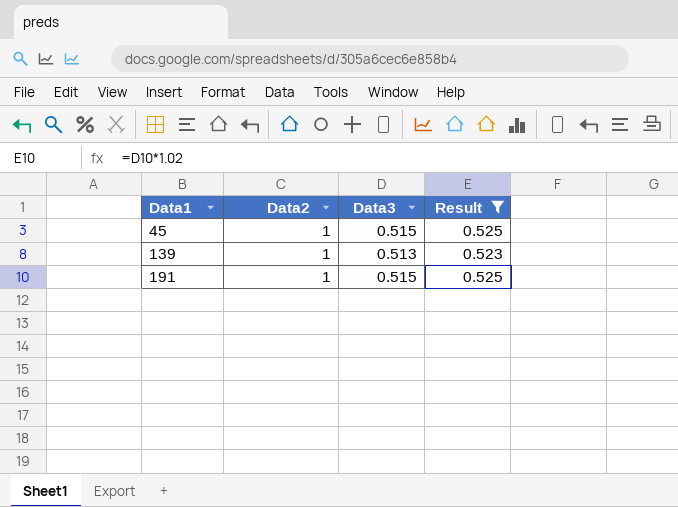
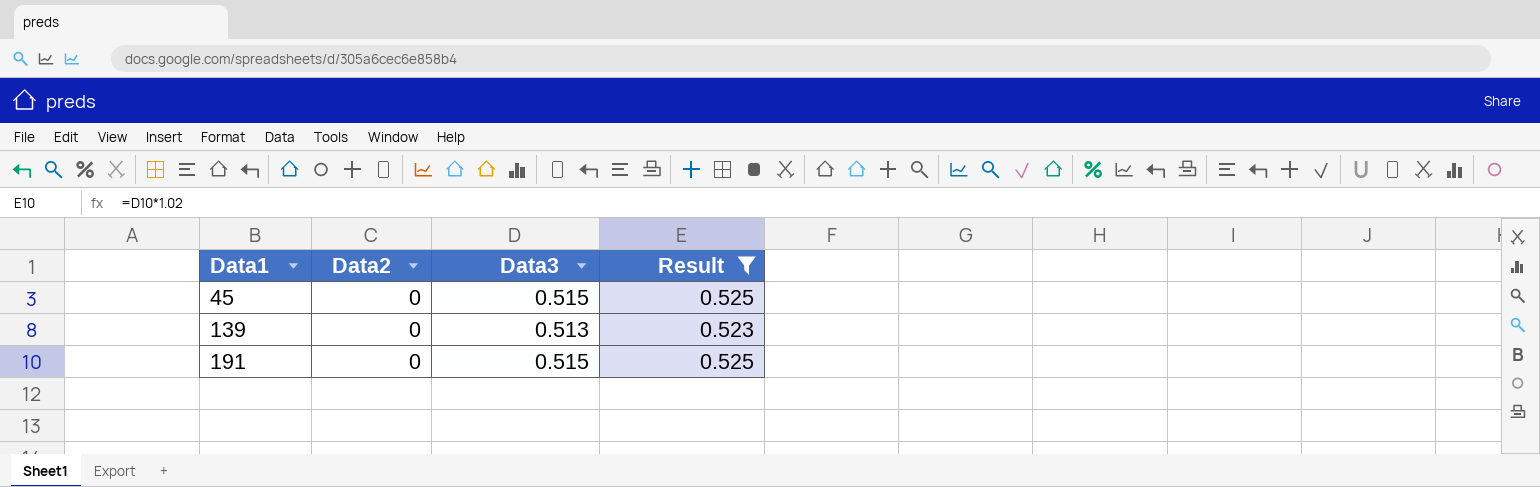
45 | Data2: 1 -> 0
139 | Data2: 1 -> 0
191 | Data2: 1 -> 0

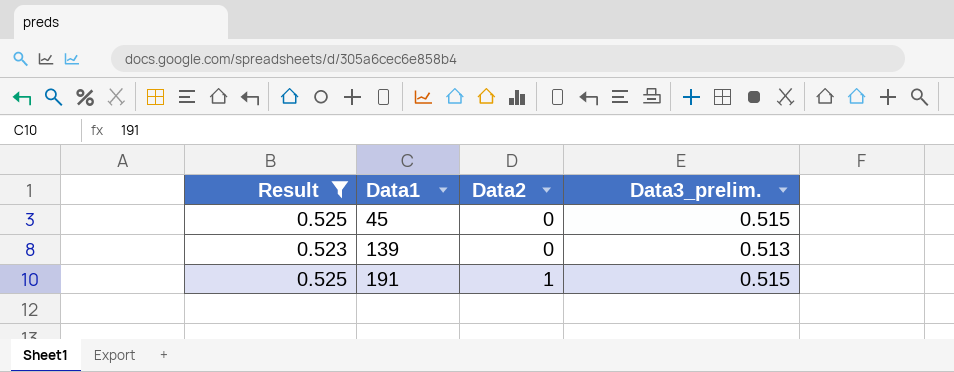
column Result | position: 4 -> 1
column name: Data3 -> Data3_prelim.
191 | Data2: 0 -> 1

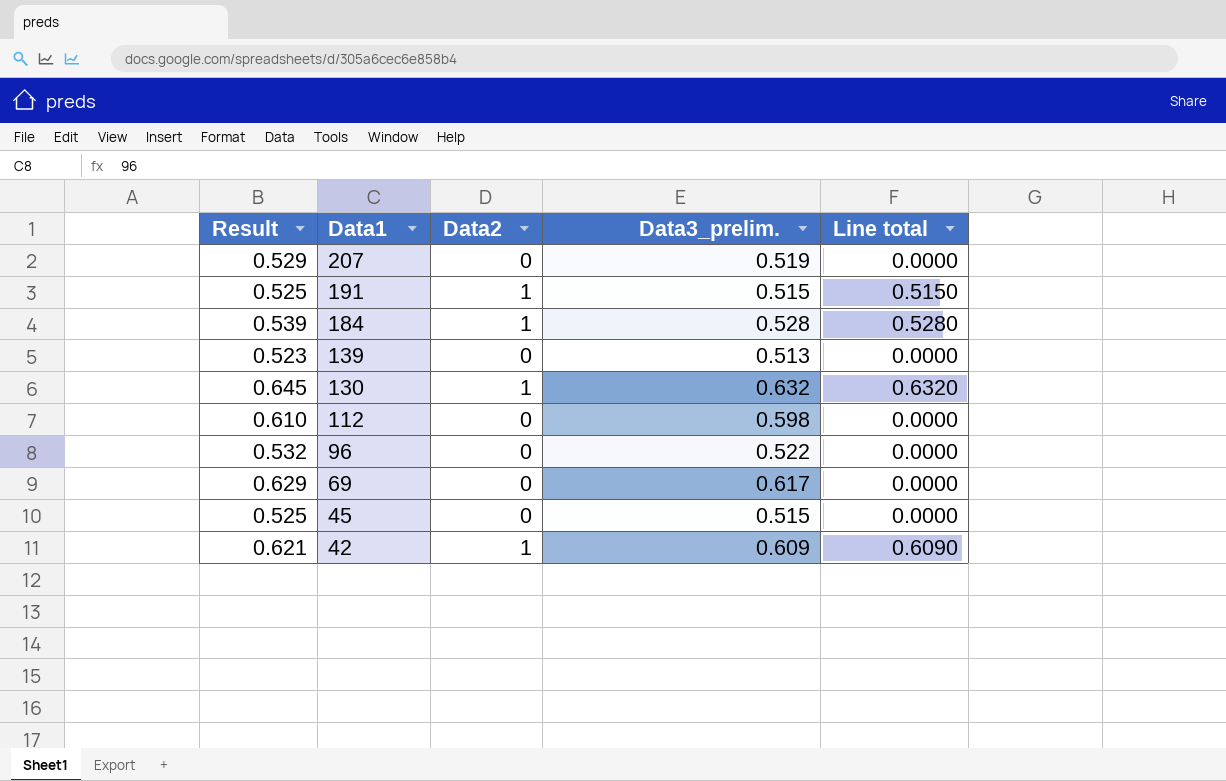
filter: Result <= 0.525 -> none
row order: Data1 ascending -> Data1 descending
column Line total | formula: none -> [Data2] * [Data3_prelim.]

